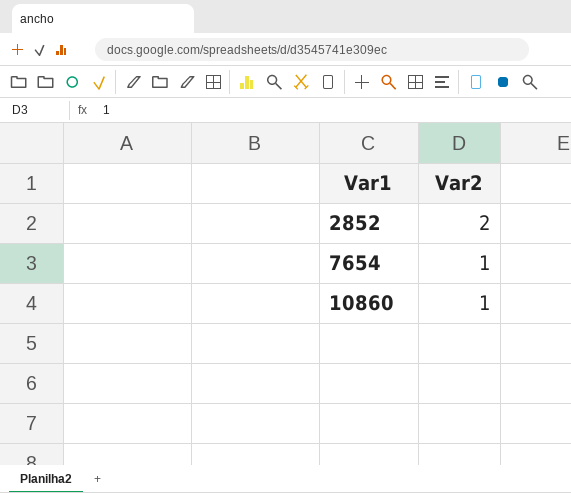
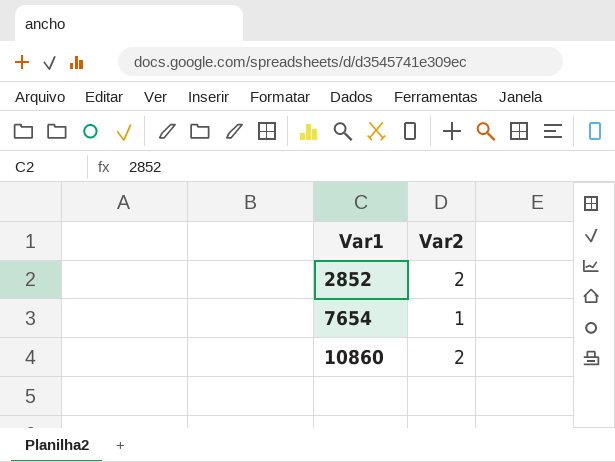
10860 | Var2: 1 -> 2

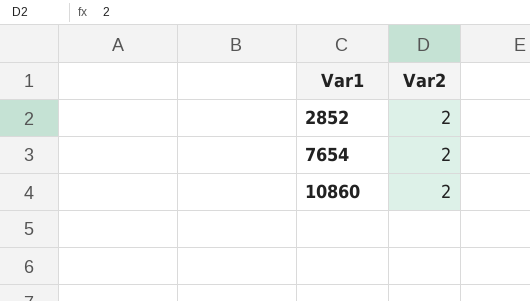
7654 | Var2: 1 -> 2

